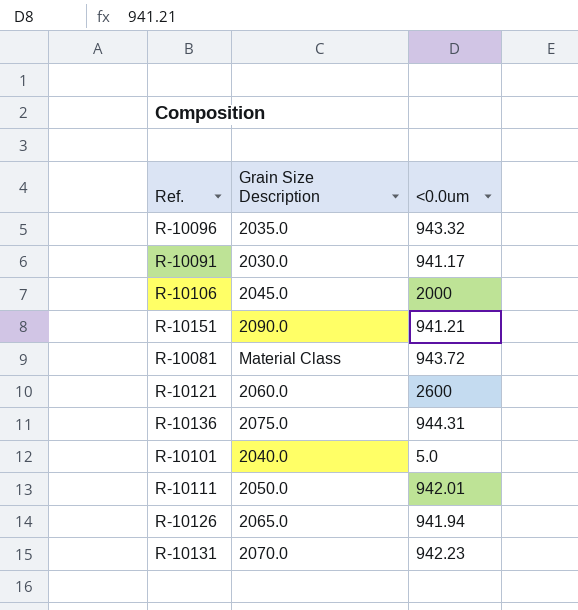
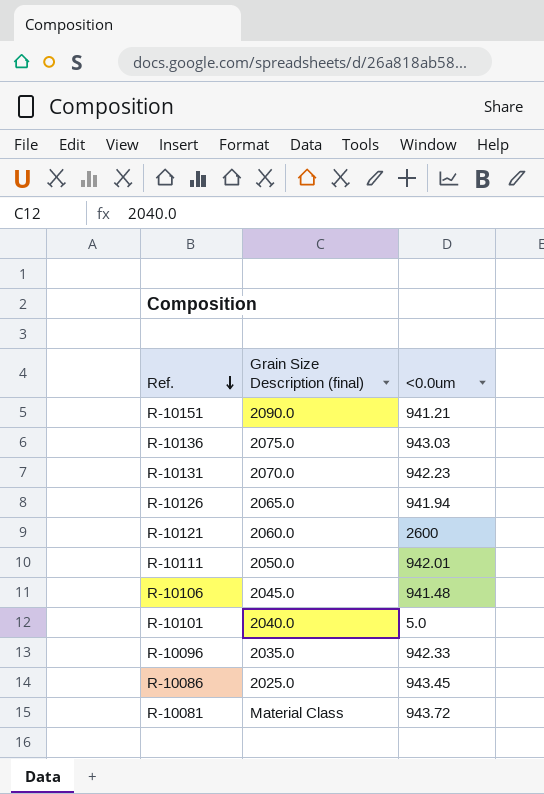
row order: none -> Ref. descending
column name: Grain Size Description -> Grain Size Description (final)
row R-10091: 2030.0 | 941.17 -> none
R-10136 | <0.0um: 944.31 -> 943.03
R-10106 | <0.0um: 2000 -> 941.48
R-10096 | <0.0um: 943.32 -> 942.33
row R-10086: none -> 2025.0 | 943.45

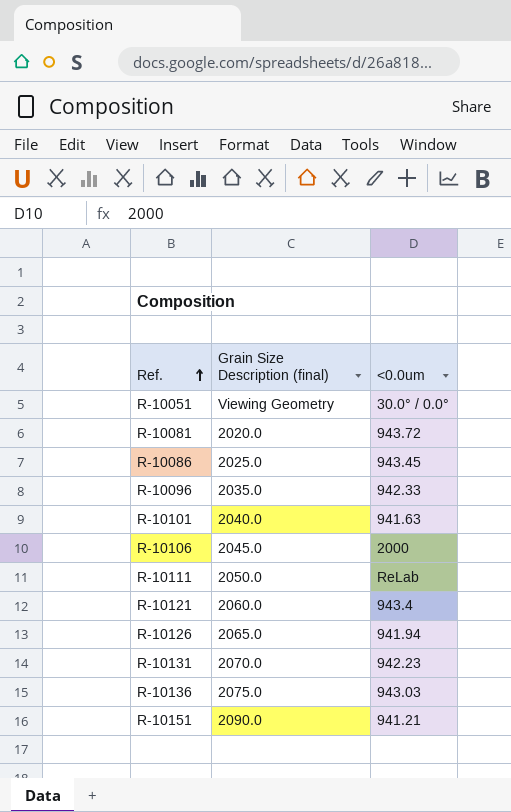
row order: Ref. descending -> Ref. ascending
row R-10051: none -> Viewing Geometry | 30.0° / 0.0°
R-10081 | Grain Size Description (final): Material Class -> 2020.0
R-10101 | <0.0um: 5.0 -> 941.63
R-10106 | <0.0um: 941.48 -> 2000
R-10111 | <0.0um: 942.01 -> ReLab
R-10121 | <0.0um: 2600 -> 943.4

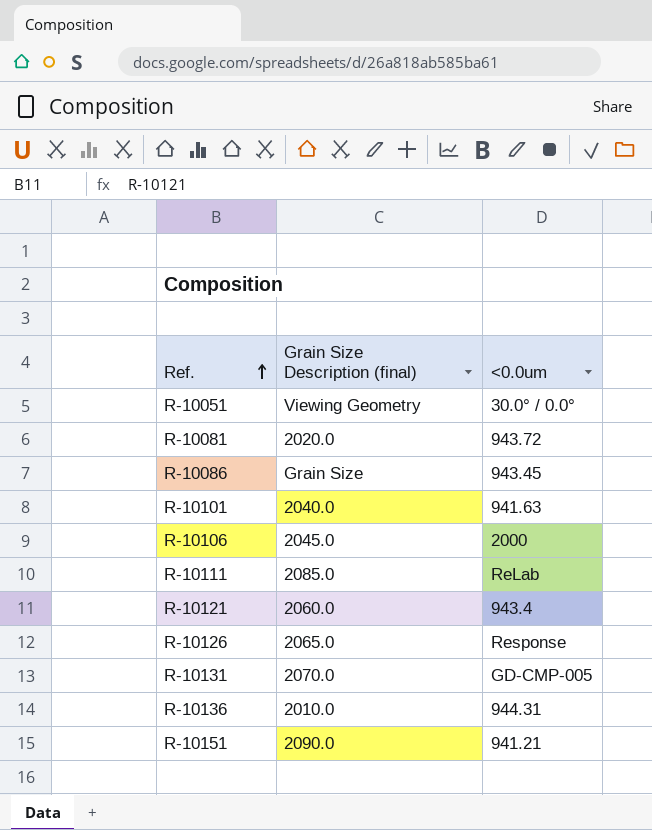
row R-10096: 2035.0 | 942.33 -> none
R-10086 | Grain Size Description (final): 2025.0 -> Grain Size
R-10111 | Grain Size Description (final): 2050.0 -> 2085.0
R-10126 | <0.0um: 941.94 -> Response
R-10131 | <0.0um: 942.23 -> GD-CMP-005
R-10136 | Grain Size Description (final): 2075.0 -> 2010.0
R-10136 | <0.0um: 943.03 -> 944.31

